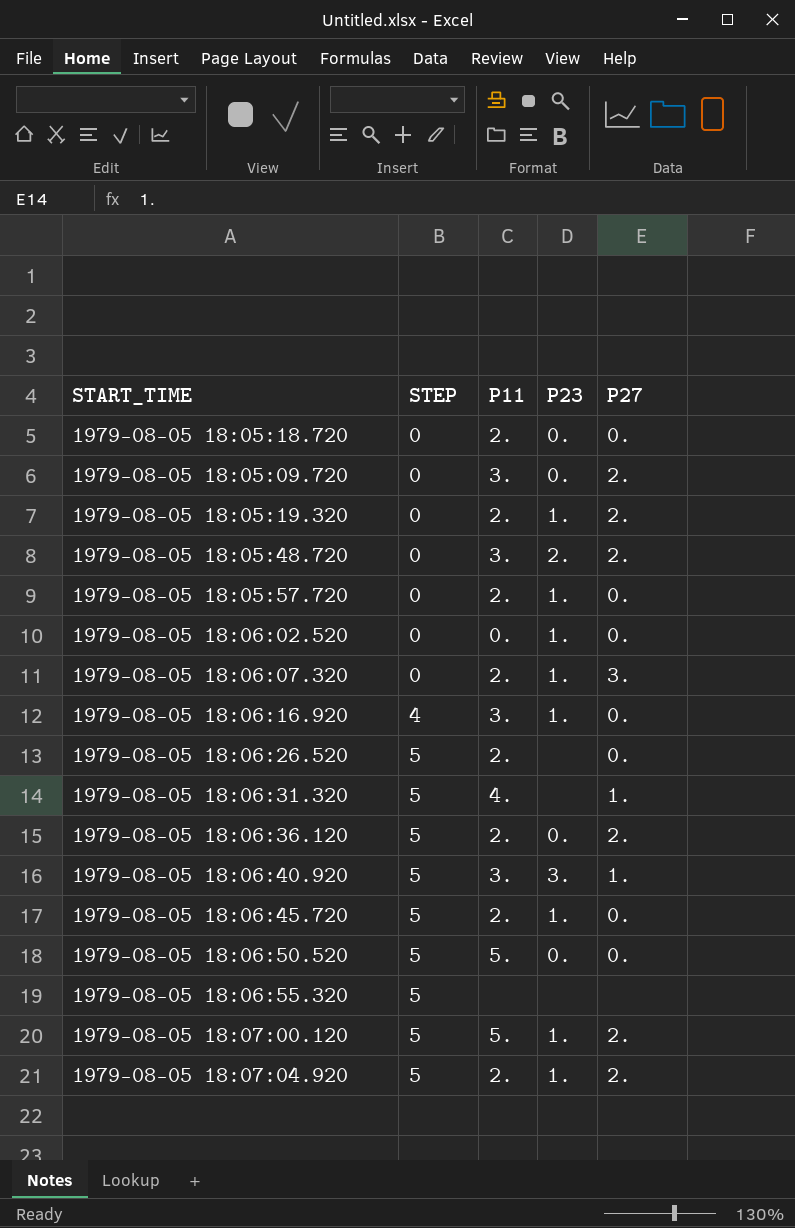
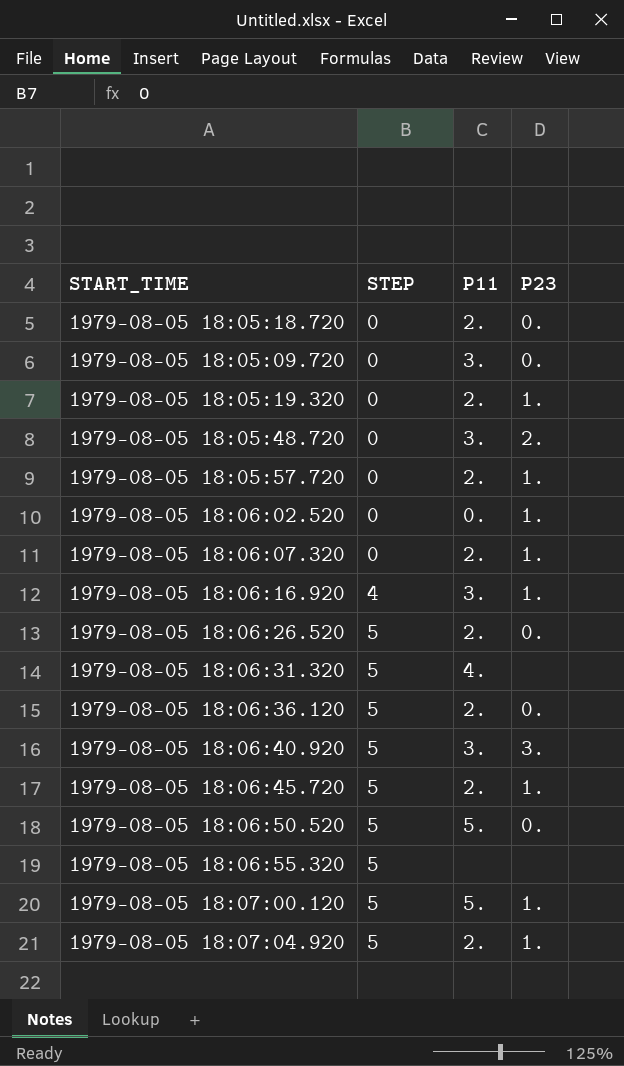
column P27 | position: 5 -> none
1979-08-05 18:06:26.520 | P23: none -> 0.

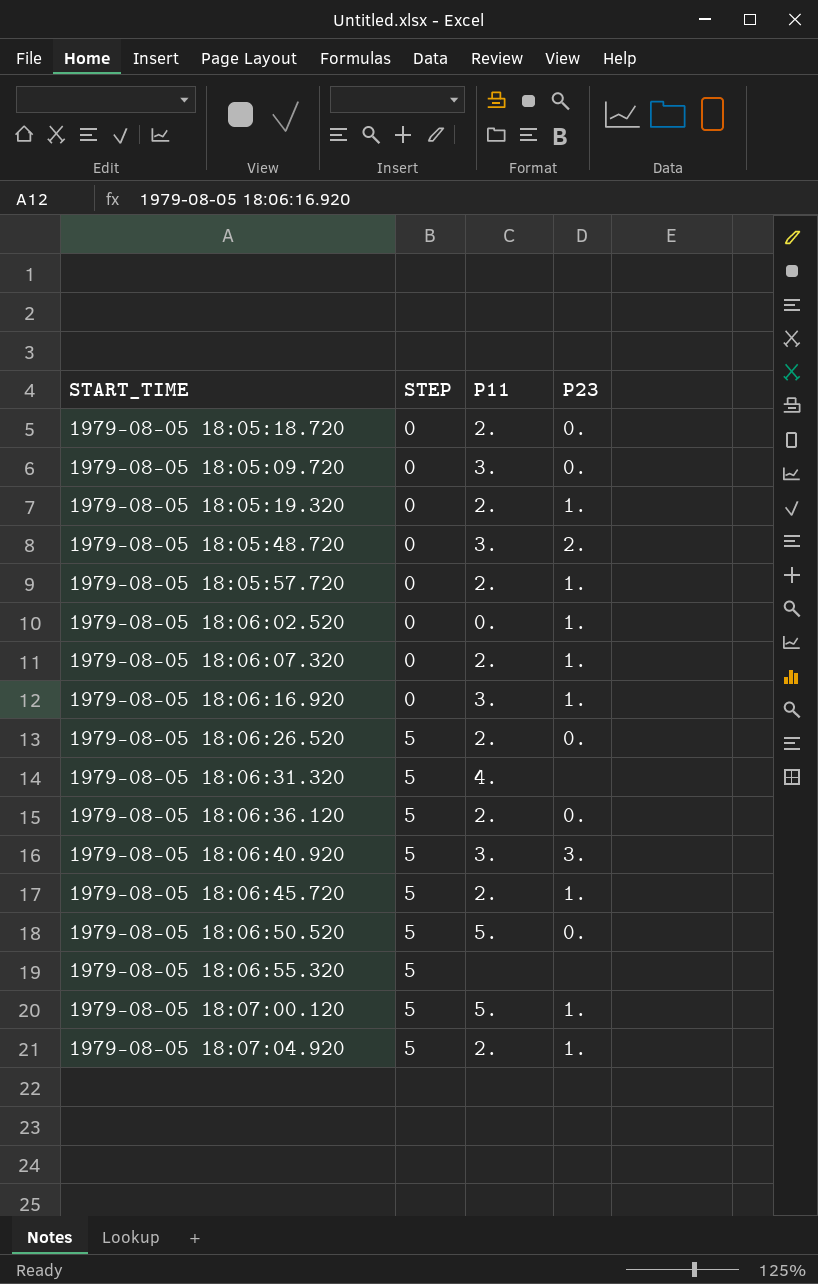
1979-08-05 18:06:16.920 | STEP: 4 -> 0

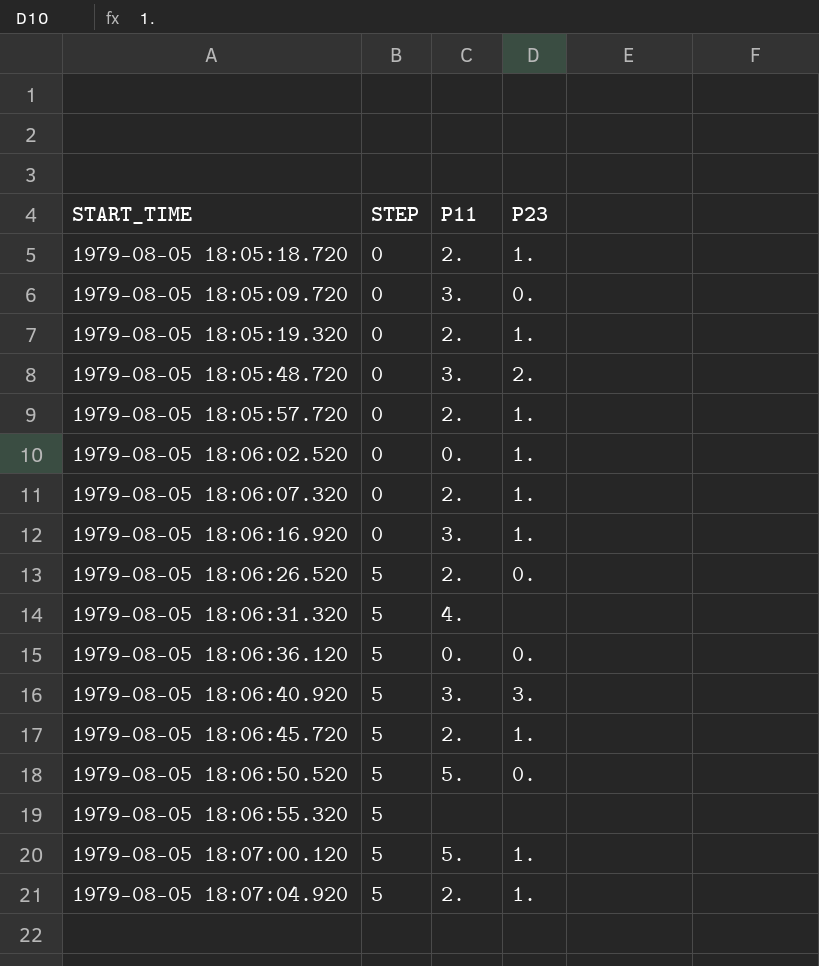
1979-08-05 18:05:18.720 | P23: 0. -> 1.
1979-08-05 18:06:36.120 | P11: 2. -> 0.

